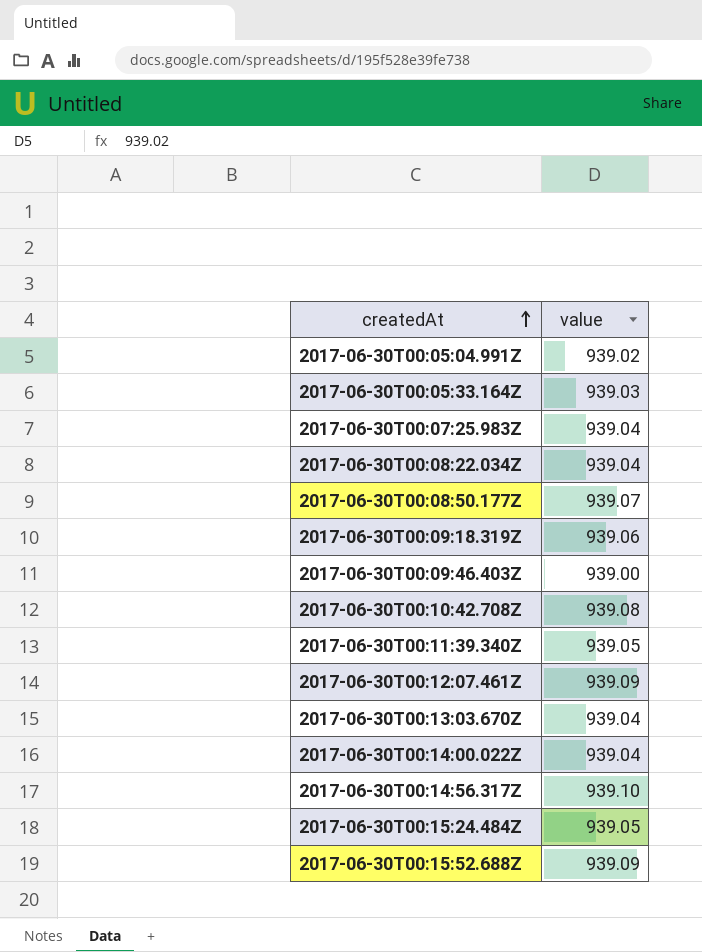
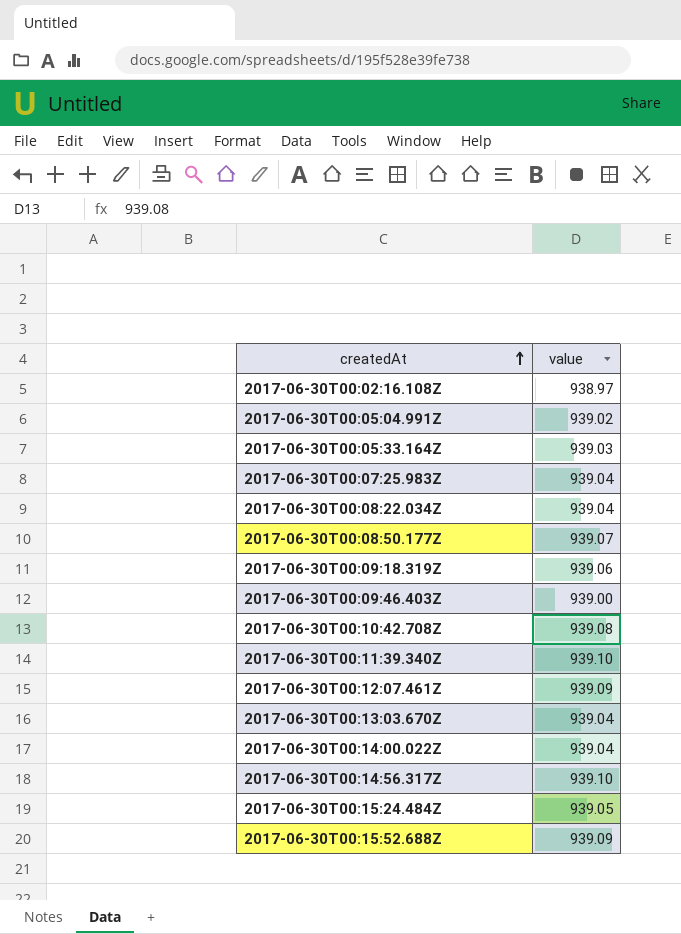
row 2017-06-30T00:02:16.108Z: none -> 938.97
2017-06-30T00:11:39.340Z | value: 939.05 -> 939.10

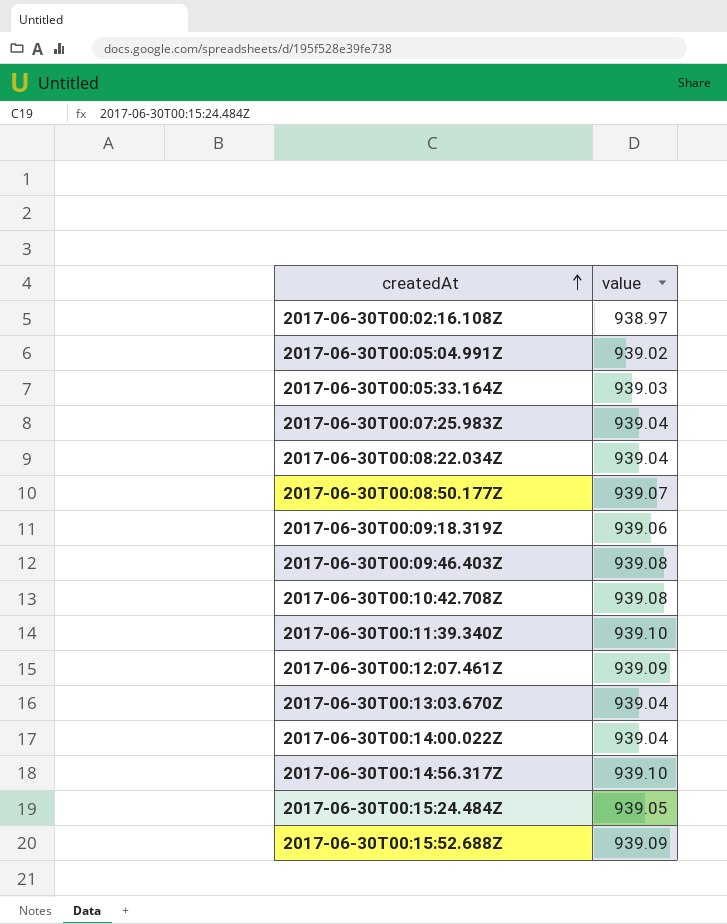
2017-06-30T00:09:46.403Z | value: 939.00 -> 939.08

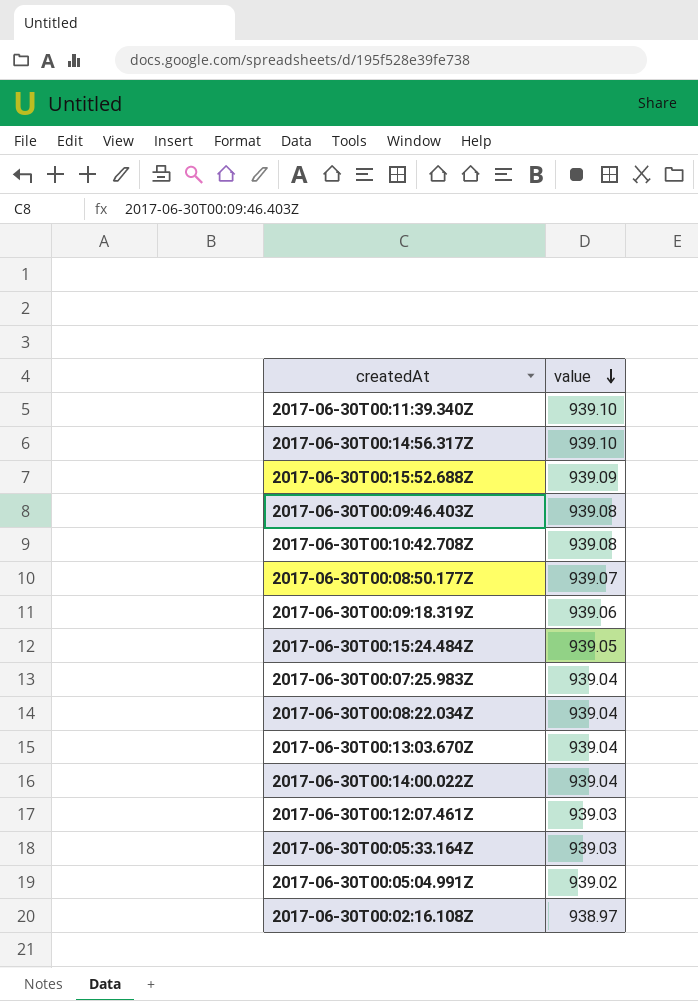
row order: createdAt ascending -> value descending
2017-06-30T00:12:07.461Z | value: 939.09 -> 939.03

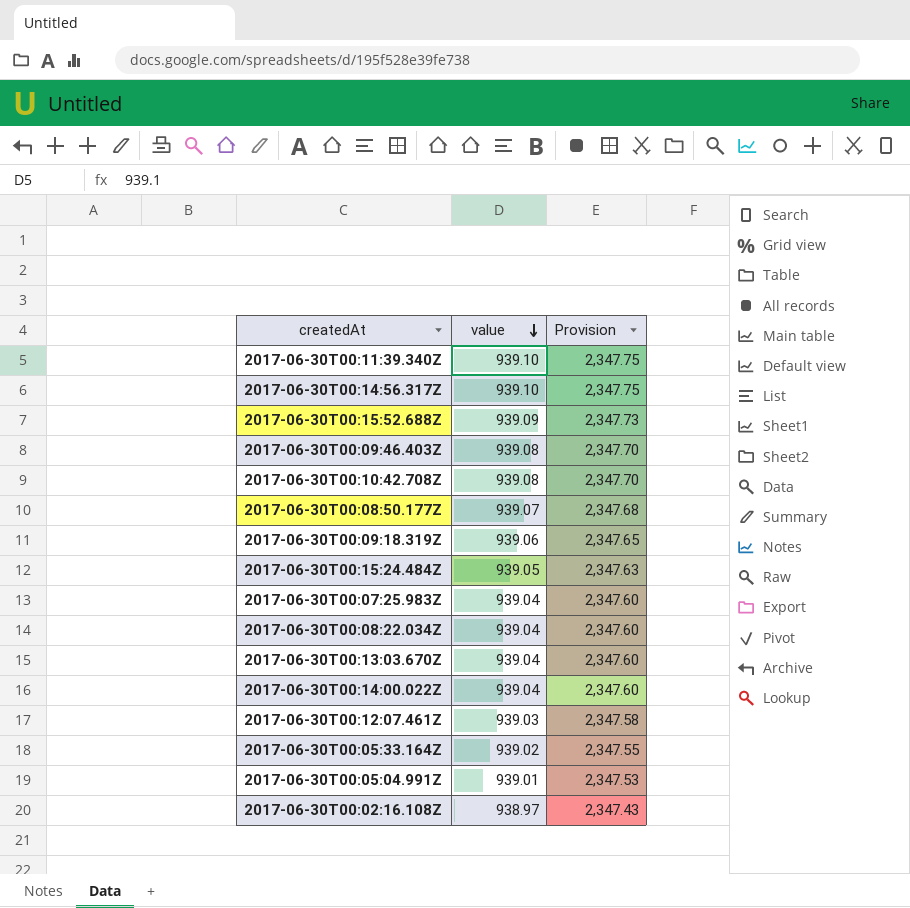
column Provision | formula: none -> [value] * 2.5
2017-06-30T00:05:33.164Z | value: 939.03 -> 939.02
2017-06-30T00:05:04.991Z | value: 939.02 -> 939.01

